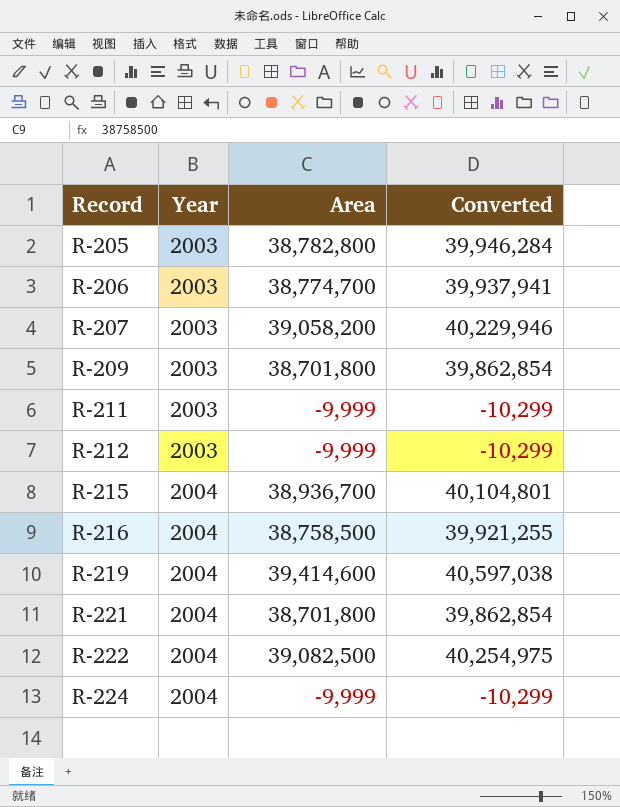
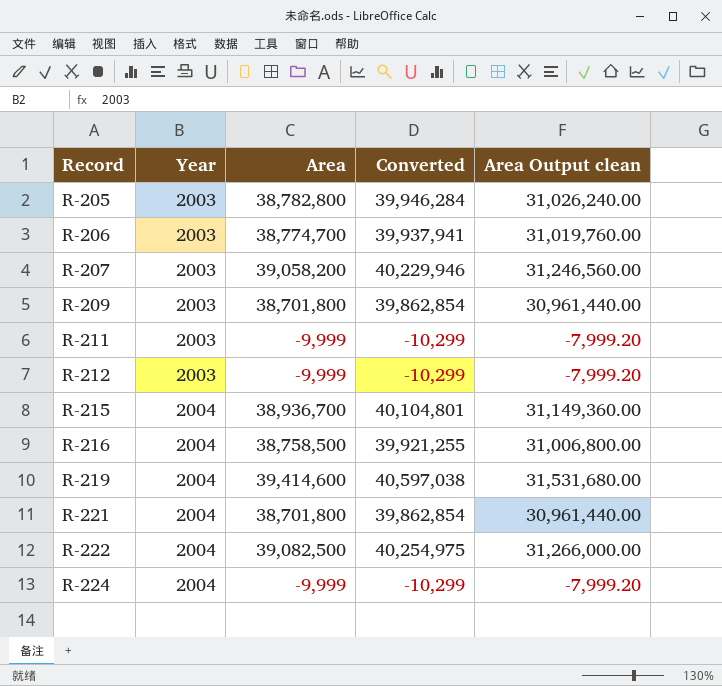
column Area Output clean | formula: none -> [Area] * 0.8

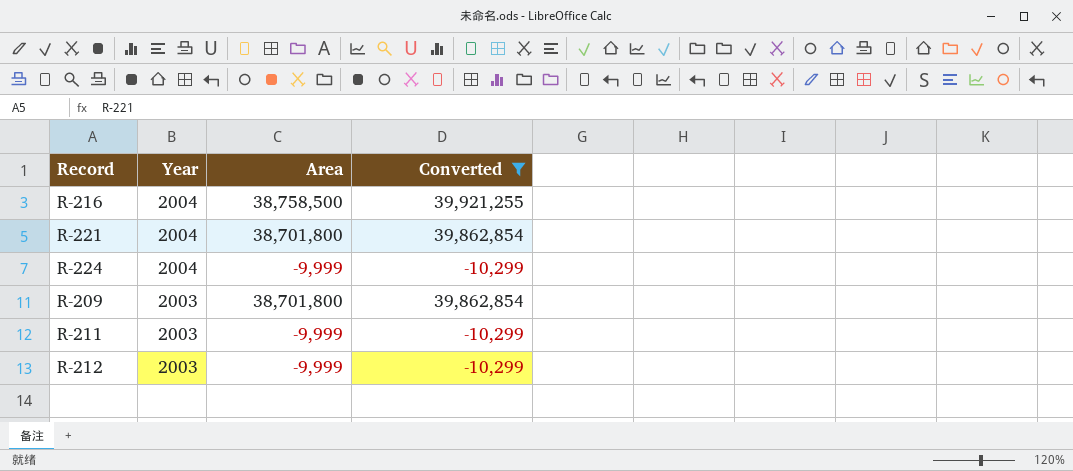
filter: none -> Converted <= 39,921,255
row order: Record ascending -> Year descending
column Area Output clean | formula: [Area] * 0.8 -> none

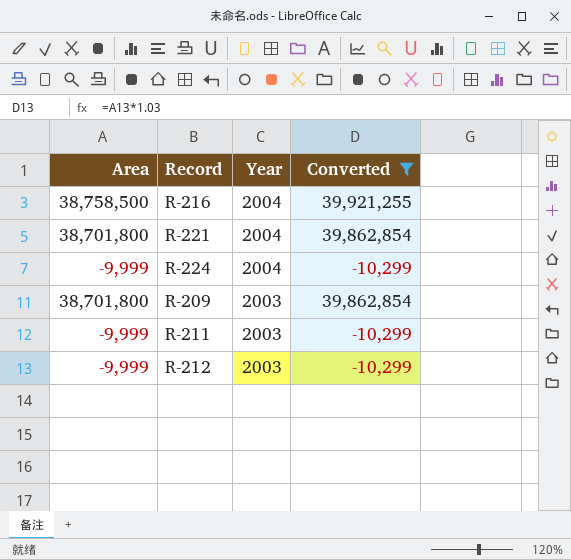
column Area | position: 3 -> 1

